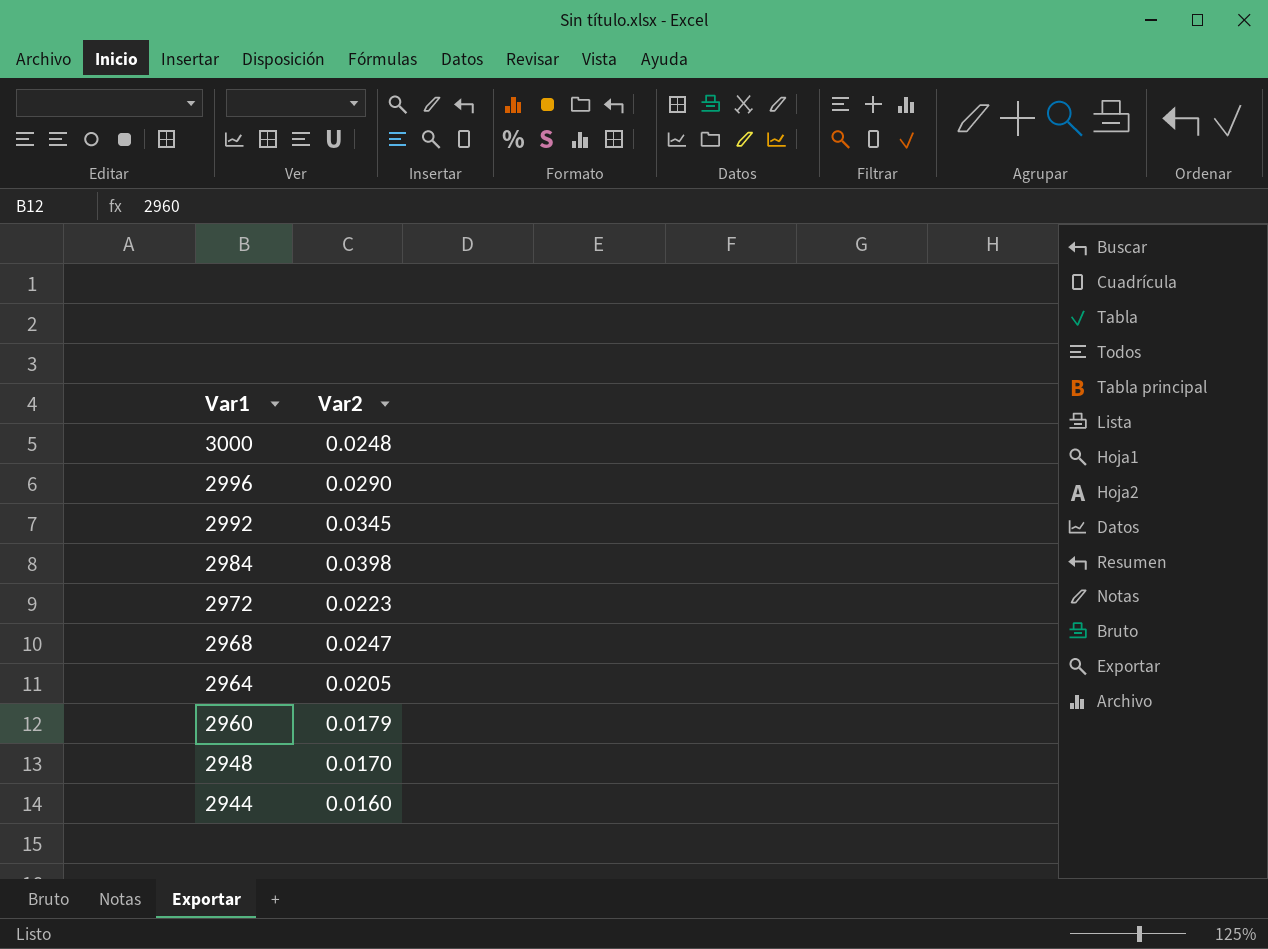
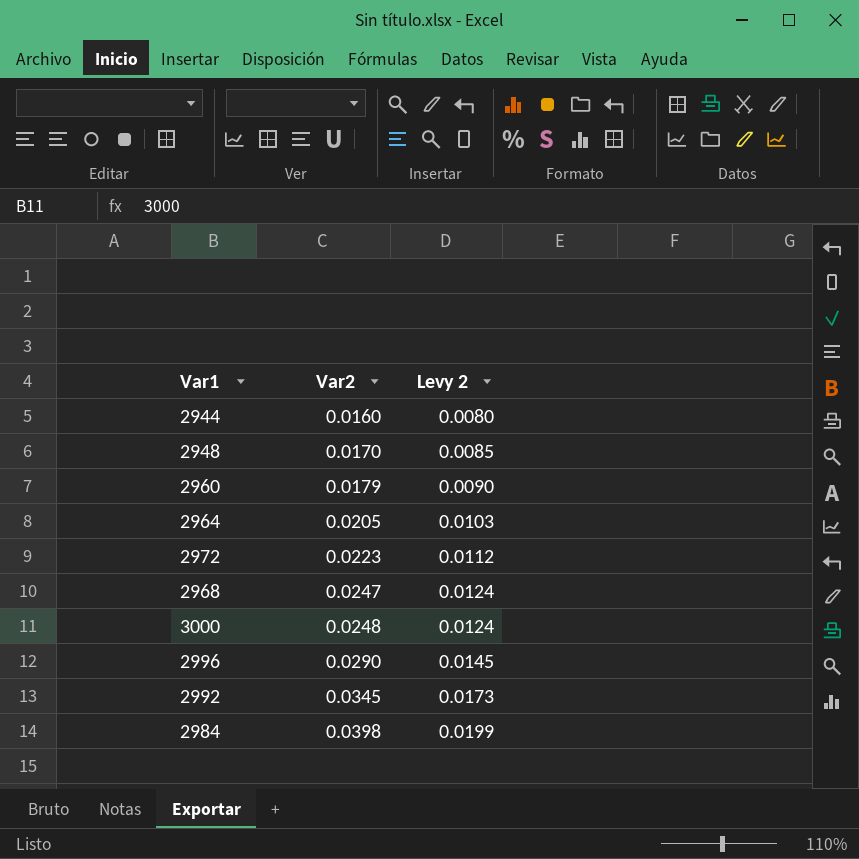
row order: Var1 descending -> Var2 ascending
column Levy 2 | formula: none -> [Var2] * 0.5

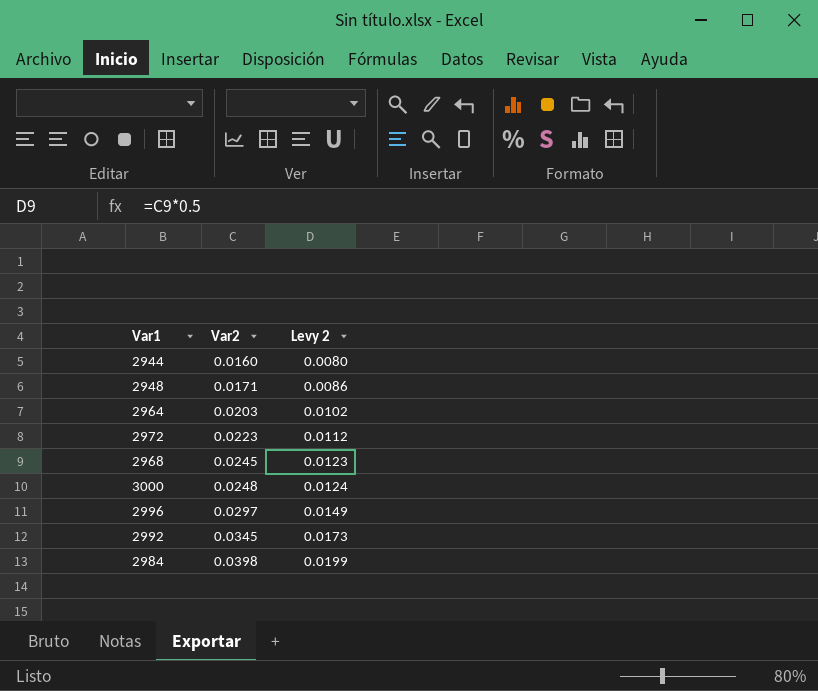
row 2960: 0.0179 | 0.0090 -> none
2948 | Var2: 0.0170 -> 0.0171
2948 | Levy 2: 0.0085 -> 0.0086
2964 | Var2: 0.0205 -> 0.0203
2964 | Levy 2: 0.0103 -> 0.0102
2968 | Var2: 0.0247 -> 0.0245
2968 | Levy 2: 0.0124 -> 0.0123
2996 | Var2: 0.0290 -> 0.0297
2996 | Levy 2: 0.0145 -> 0.0149

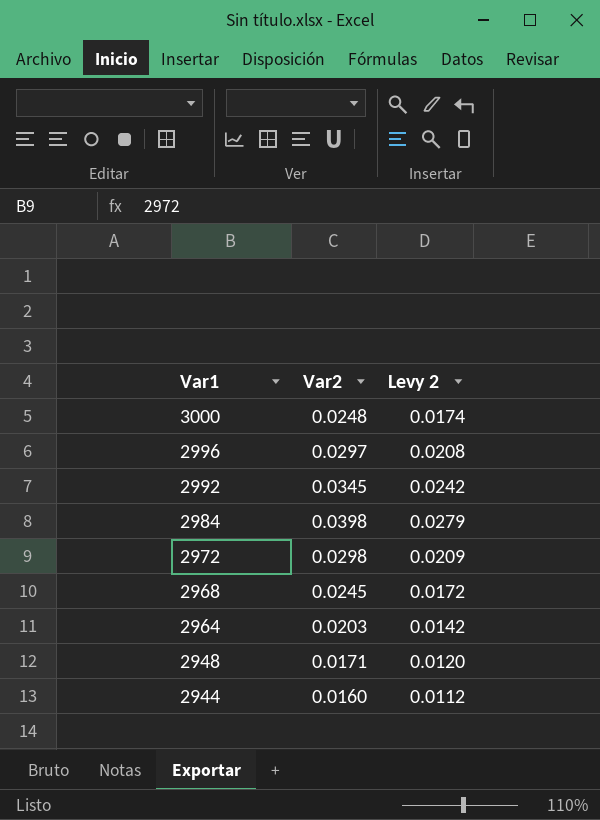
row order: Var2 ascending -> Var1 descending
column Levy 2 | formula: [Var2] * 0.5 -> [Var2] * 0.7
2972 | Var2: 0.0223 -> 0.0298

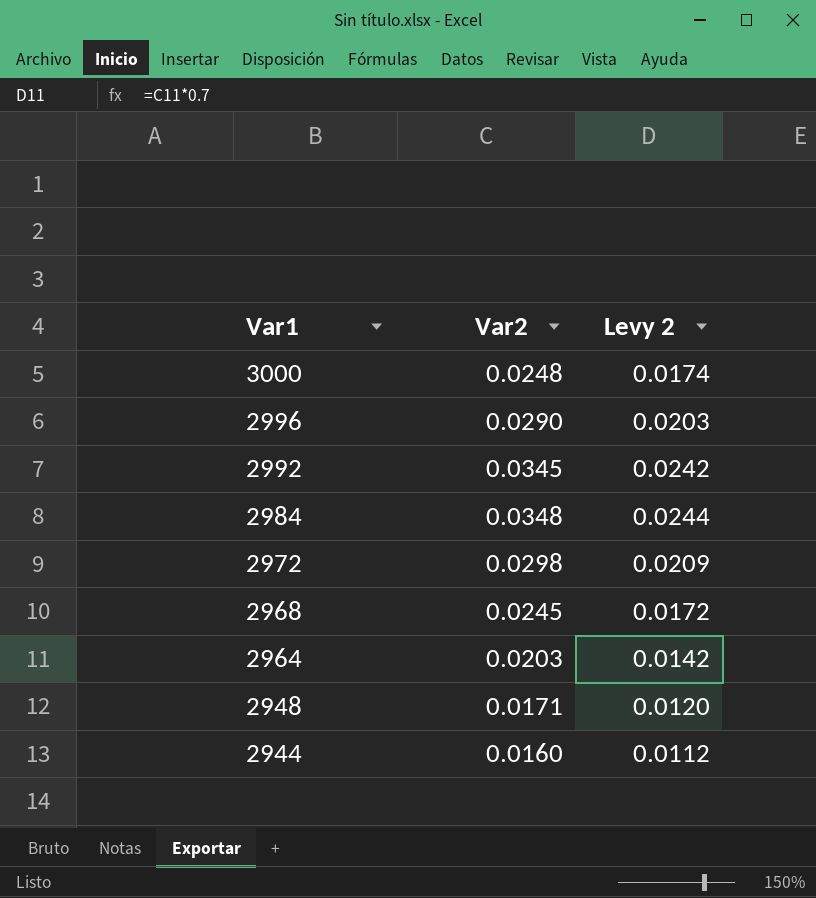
2996 | Var2: 0.0297 -> 0.0290
2996 | Levy 2: 0.0208 -> 0.0203
2984 | Var2: 0.0398 -> 0.0348
2984 | Levy 2: 0.0279 -> 0.0244

